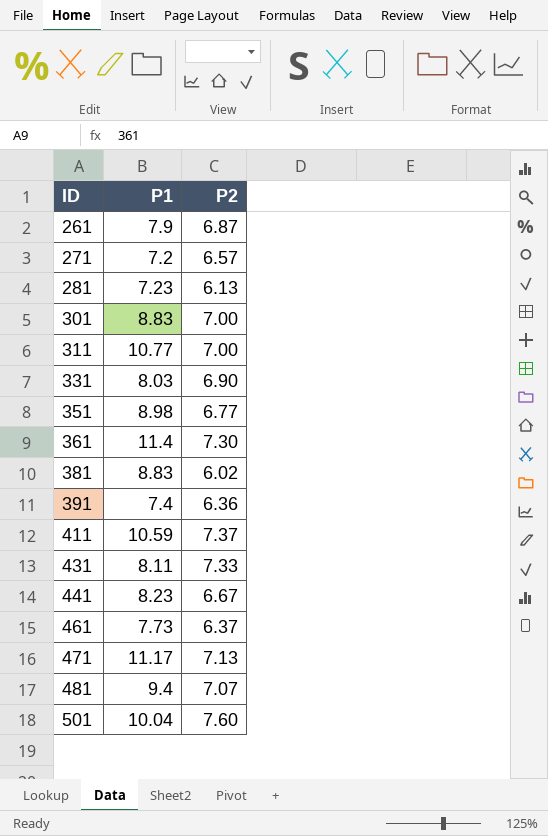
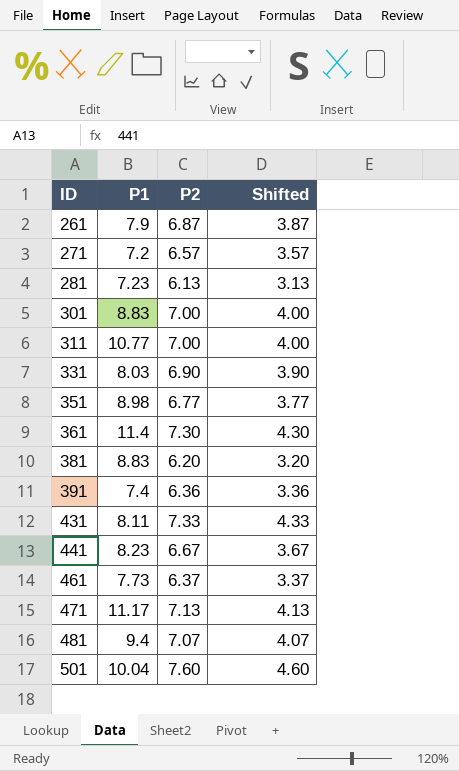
column Shifted | formula: none -> [P2] - 3
row 411: 10.59 | 7.37 -> none
381 | P2: 6.02 -> 6.20

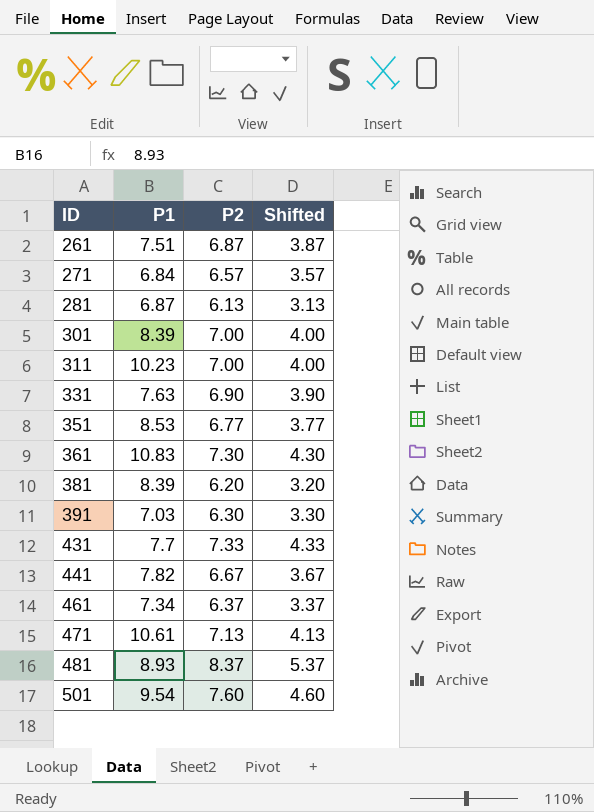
261 | P1: 7.9 -> 7.51
271 | P1: 7.2 -> 6.84
281 | P1: 7.23 -> 6.87
301 | P1: 8.83 -> 8.39
311 | P1: 10.77 -> 10.23
331 | P1: 8.03 -> 7.63
351 | P1: 8.98 -> 8.53
361 | P1: 11.4 -> 10.83
381 | P1: 8.83 -> 8.39
391 | P1: 7.4 -> 7.03
391 | P2: 6.36 -> 6.30
391 | Shifted: 3.36 -> 3.30
431 | P1: 8.11 -> 7.7
441 | P1: 8.23 -> 7.82
461 | P1: 7.73 -> 7.34
471 | P1: 11.17 -> 10.61
481 | P1: 9.4 -> 8.93
481 | P2: 7.07 -> 8.37
481 | Shifted: 4.07 -> 5.37
501 | P1: 10.04 -> 9.54

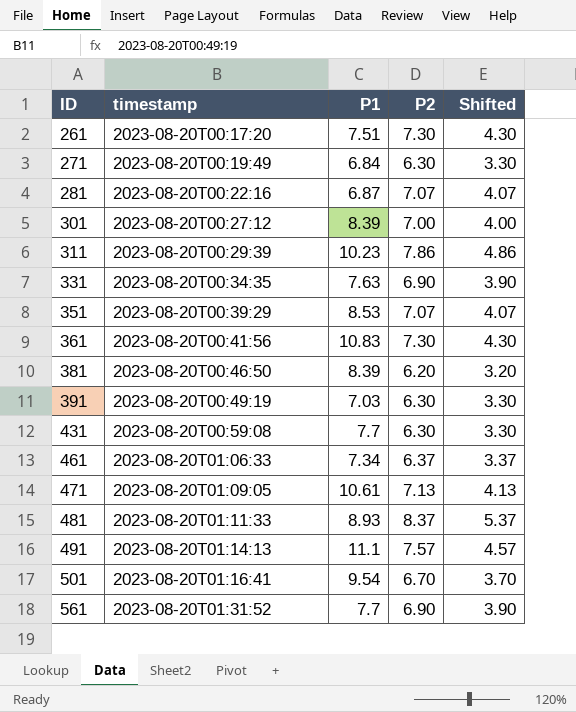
column timestamp | position: none -> 2
row 441: 7.82 | 6.67 | 3.67 -> none
261 | P2: 6.87 -> 7.30
261 | Shifted: 3.87 -> 4.30
271 | P2: 6.57 -> 6.30
271 | Shifted: 3.57 -> 3.30
281 | P2: 6.13 -> 7.07
281 | Shifted: 3.13 -> 4.07
311 | P2: 7.00 -> 7.86
311 | Shifted: 4.00 -> 4.86
351 | P2: 6.77 -> 7.07
351 | Shifted: 3.77 -> 4.07
431 | P2: 7.33 -> 6.30
431 | Shifted: 4.33 -> 3.30
row 491: none -> 2023-08-20T01:14:13 | 11.1 | 7.57 | 4.57
501 | P2: 7.60 -> 6.70
501 | Shifted: 4.60 -> 3.70
row 561: none -> 2023-08-20T01:31:52 | 7.7 | 6.90 | 3.90

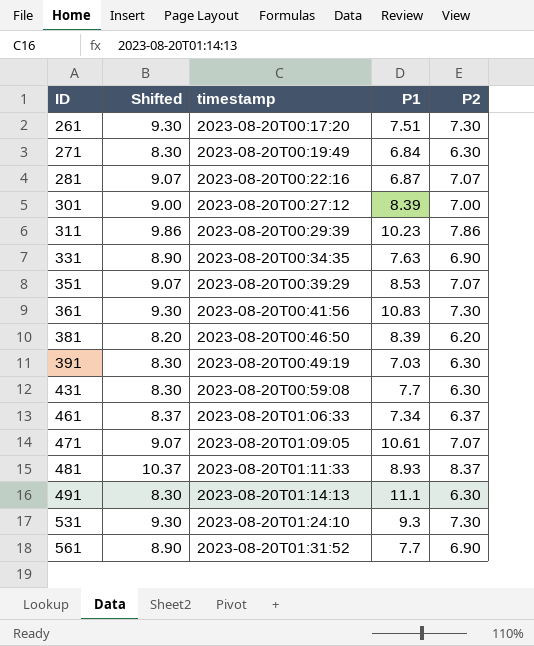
column Shifted | formula: [P2] - 3 -> [P2] + 2
column Shifted | position: 5 -> 2
row 501: 2023-08-20T01:16:41 | 9.54 | 6.70 | 3.70 -> none
471 | P2: 7.13 -> 7.07
491 | P2: 7.57 -> 6.30
row 531: none -> 9.30 | 2023-08-20T01:24:10 | 9.3 | 7.30

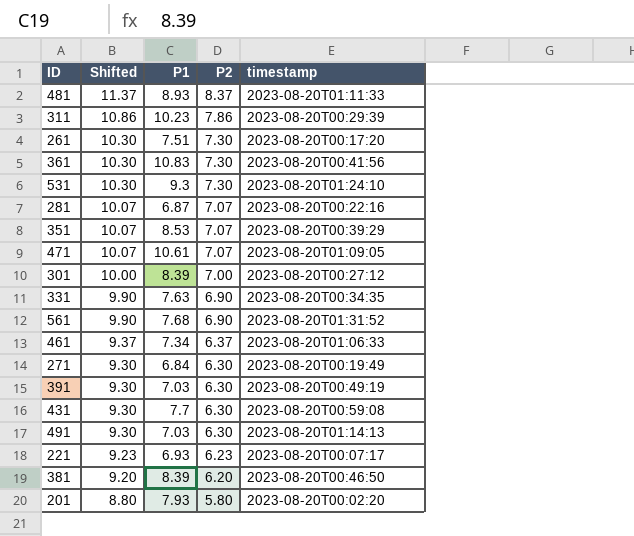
row order: ID ascending -> Shifted descending
column Shifted | formula: [P2] + 2 -> [P2] + 3
column timestamp | position: 3 -> 5
561 | P1: 7.7 -> 7.68
491 | P1: 11.1 -> 7.03
row 221: none -> 9.23 | 6.93 | 6.23 | 2023-08-20T00:07:17
row 201: none -> 8.80 | 7.93 | 5.80 | 2023-08-20T00:02:20

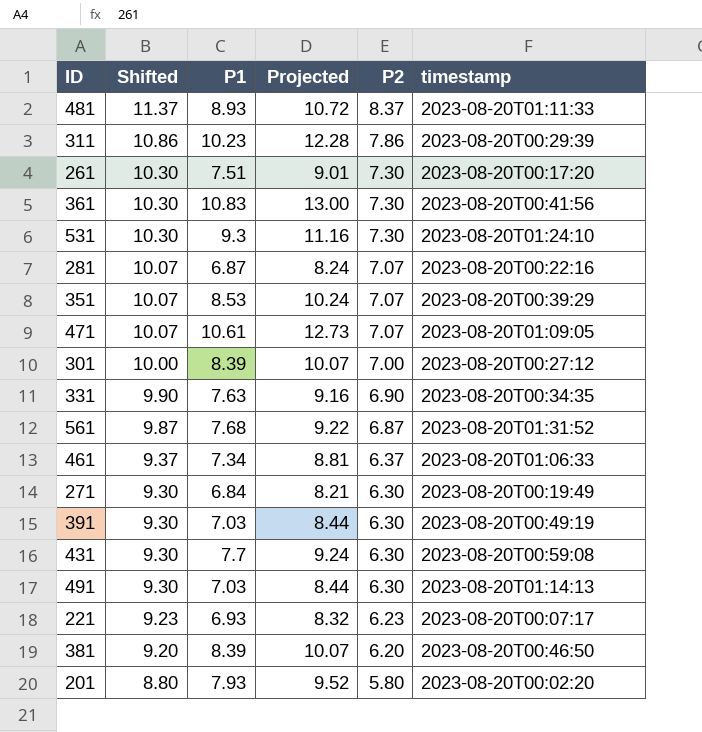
column Projected | formula: none -> [P1] * 1.2
561 | Shifted: 9.90 -> 9.87
561 | P2: 6.90 -> 6.87

